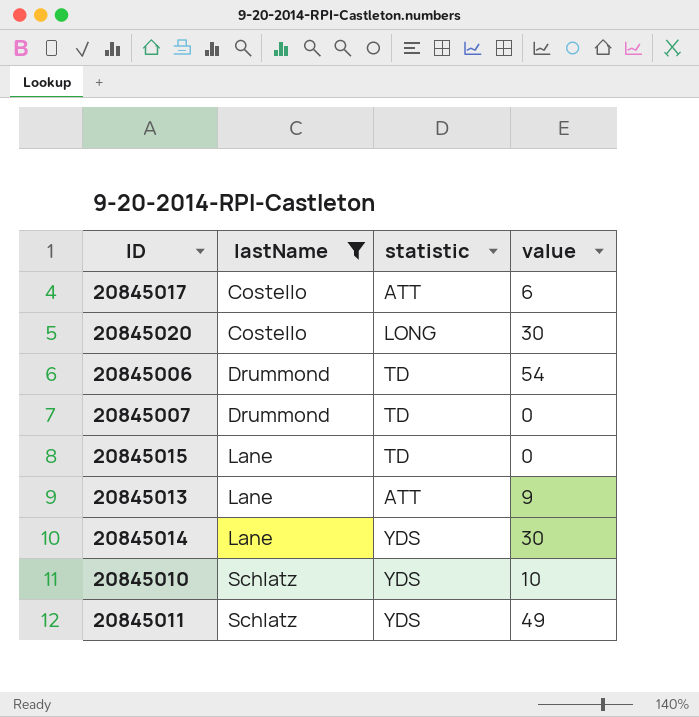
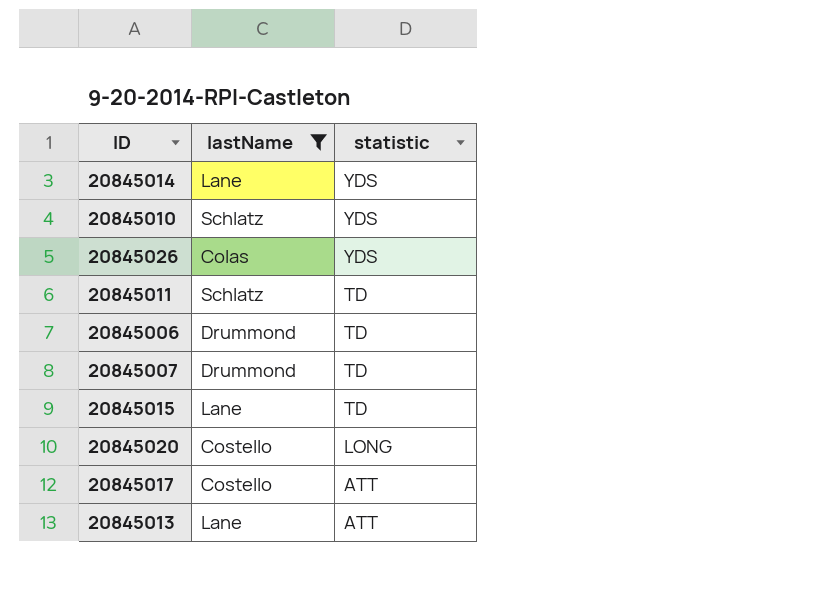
row order: lastName ascending -> statistic descending
column value | position: 4 -> none
row 20845026: none -> Colas | YDS
20845011 | statistic: YDS -> TD

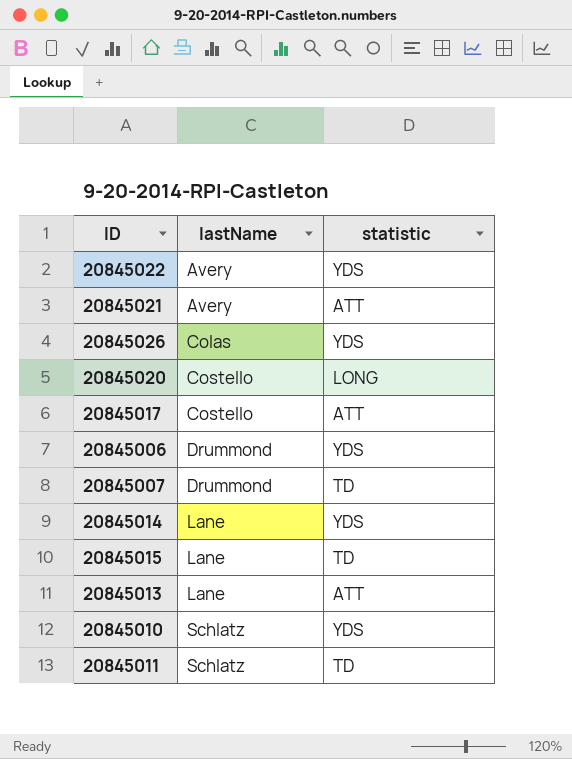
filter: lastName != Avery -> none
row order: statistic descending -> lastName ascending
20845006 | statistic: TD -> YDS

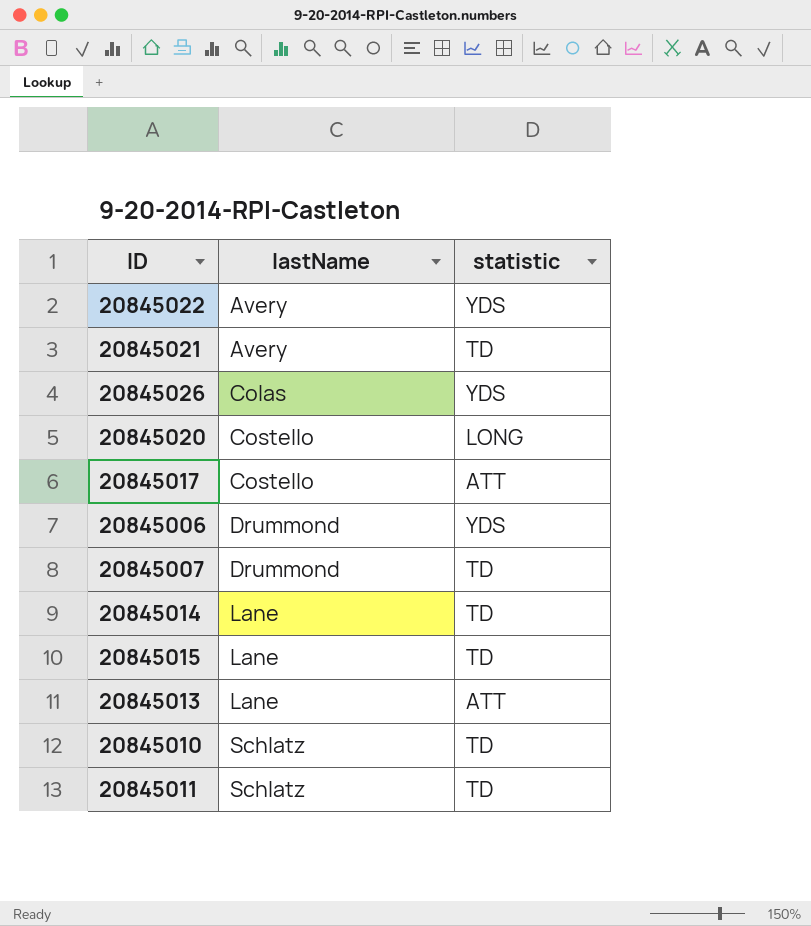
20845021 | statistic: ATT -> TD
20845014 | statistic: YDS -> TD
20845010 | statistic: YDS -> TD

